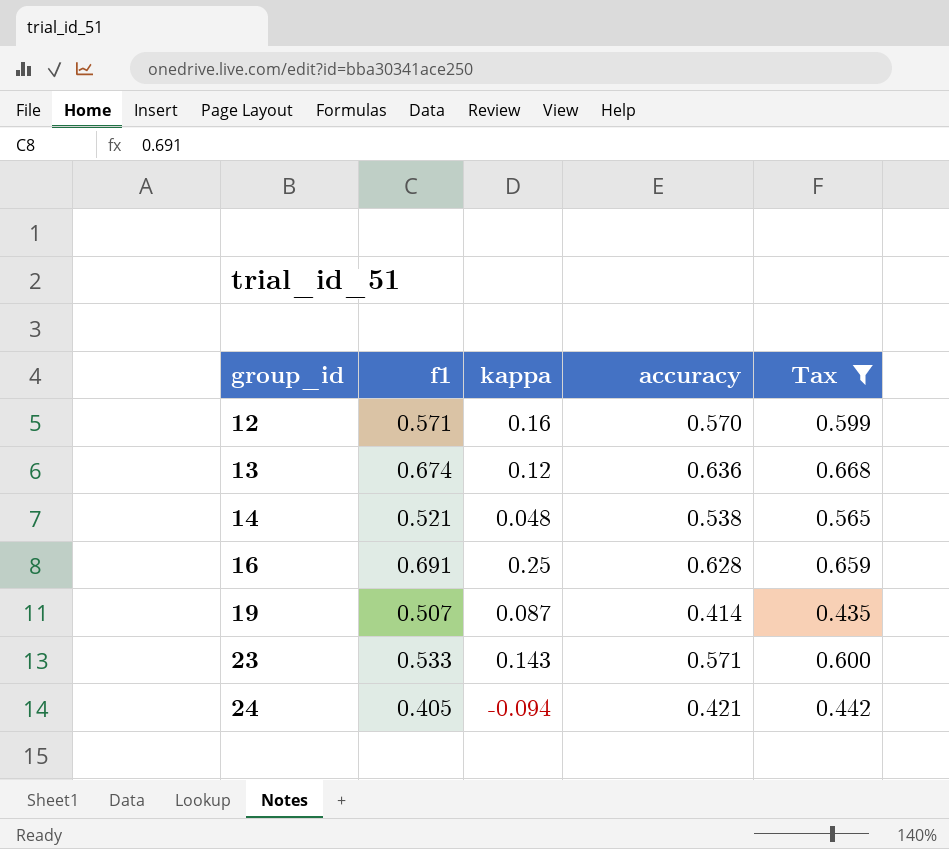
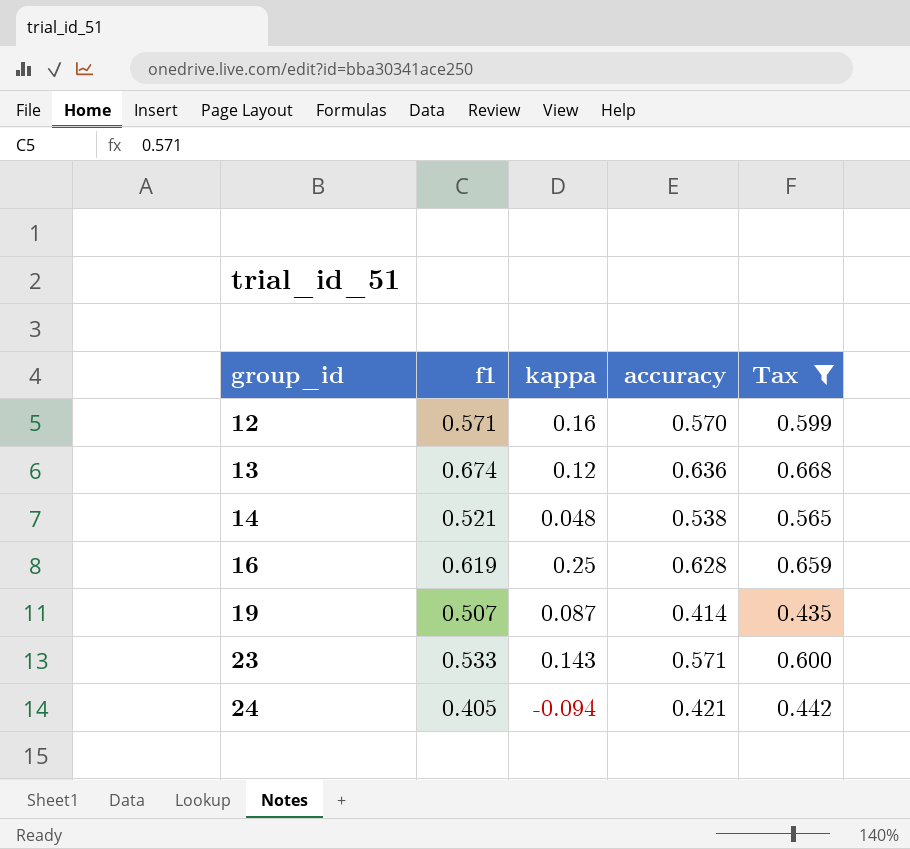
16 | f1: 0.691 -> 0.619

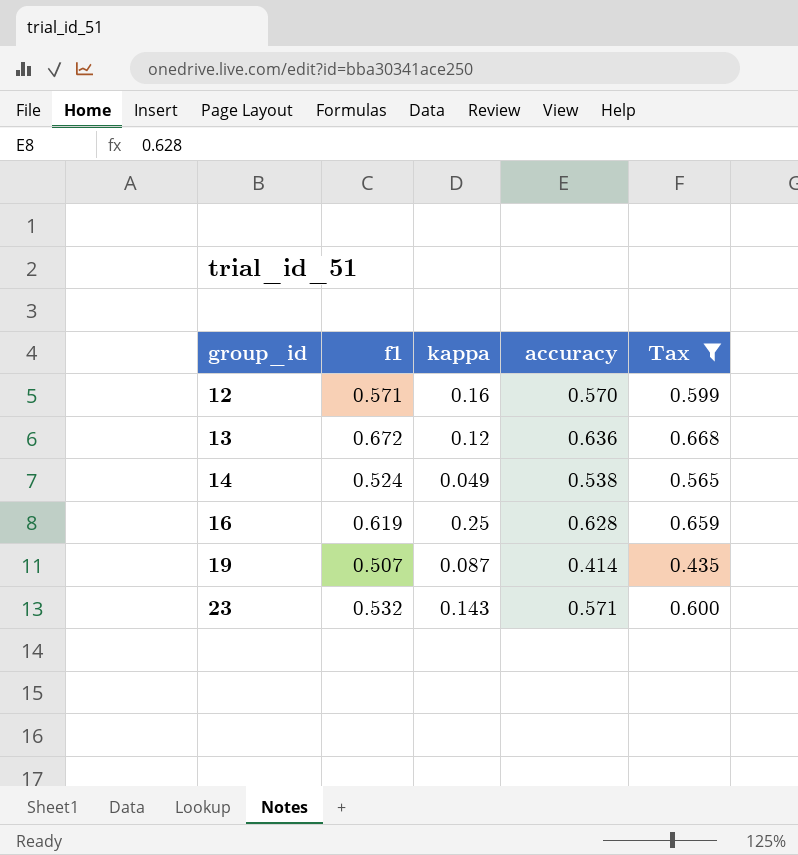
row 24: 0.405 | -0.094 | 0.421 | 0.442 -> none
13 | f1: 0.674 -> 0.672
14 | f1: 0.521 -> 0.524
14 | kappa: 0.048 -> 0.049
23 | f1: 0.533 -> 0.532

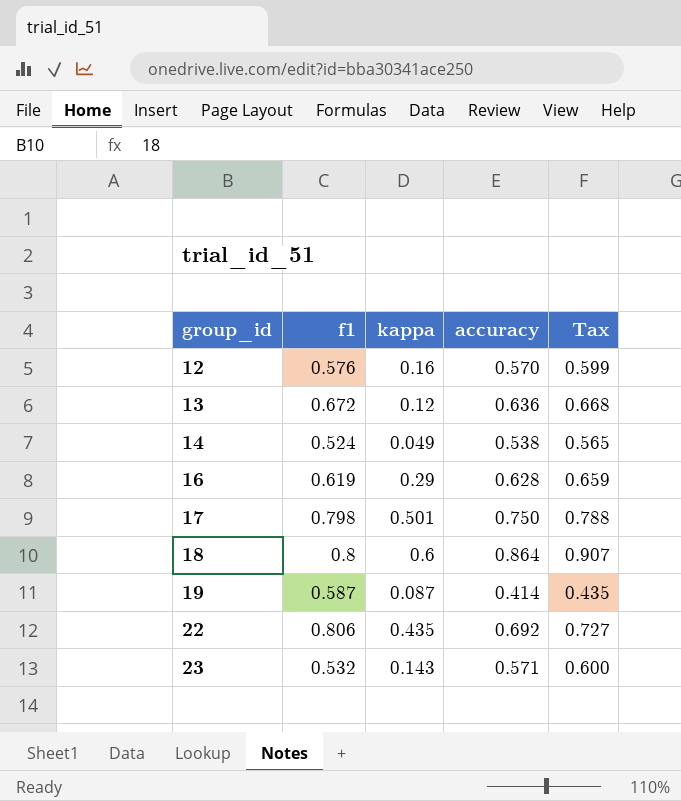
filter: Tax <= 0.668 -> none
12 | f1: 0.571 -> 0.576
16 | kappa: 0.25 -> 0.29
19 | f1: 0.507 -> 0.587

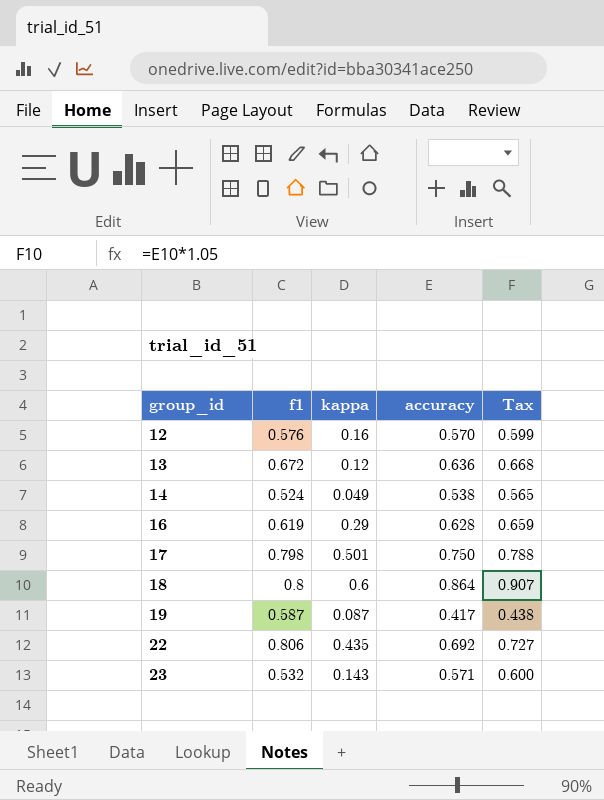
19 | accuracy: 0.414 -> 0.417
19 | Tax: 0.435 -> 0.438

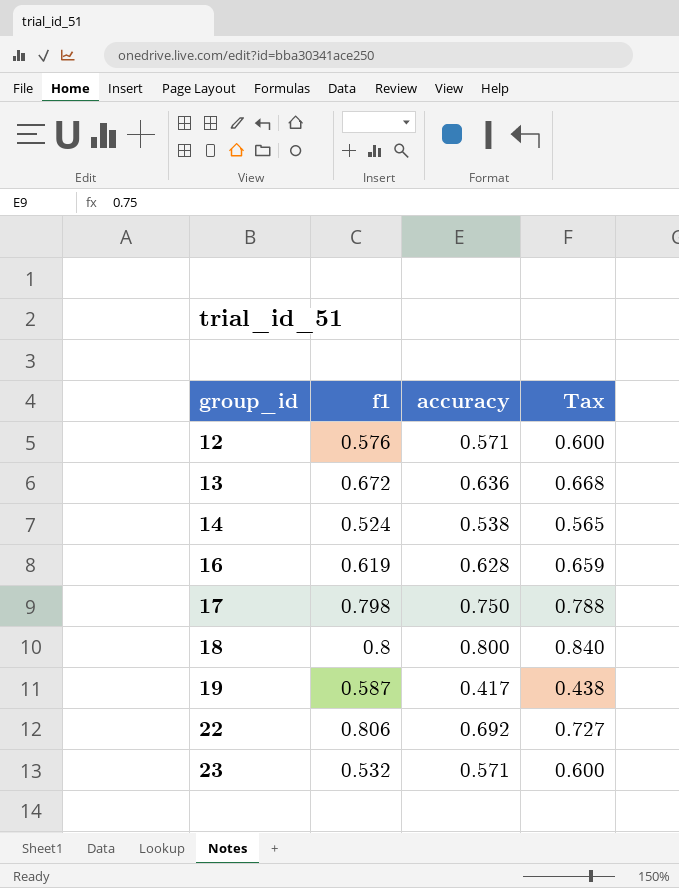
column kappa | position: 3 -> none
12 | accuracy: 0.570 -> 0.571
12 | Tax: 0.599 -> 0.600
18 | accuracy: 0.864 -> 0.800
18 | Tax: 0.907 -> 0.840

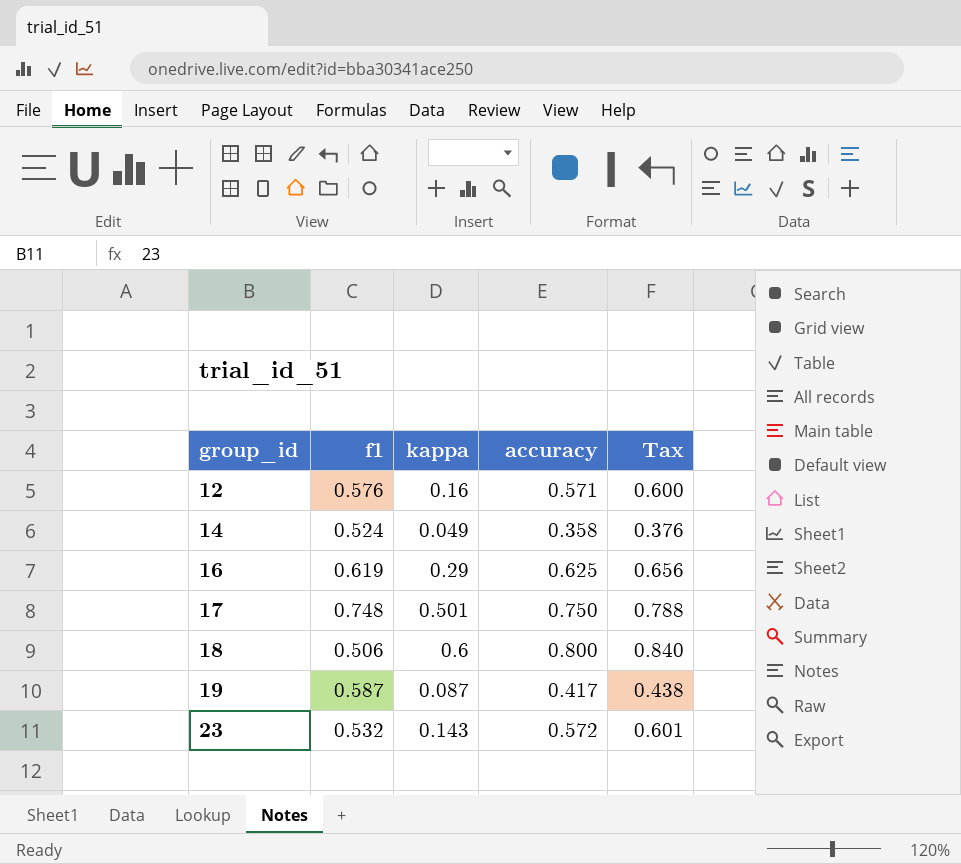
column kappa | position: none -> 3
row 13: 0.672 | 0.636 | 0.668 -> none
row 22: 0.806 | 0.692 | 0.727 -> none
14 | accuracy: 0.538 -> 0.358
14 | Tax: 0.565 -> 0.376
16 | accuracy: 0.628 -> 0.625
16 | Tax: 0.659 -> 0.656
17 | f1: 0.798 -> 0.748
18 | f1: 0.8 -> 0.506
23 | accuracy: 0.571 -> 0.572
23 | Tax: 0.600 -> 0.601

